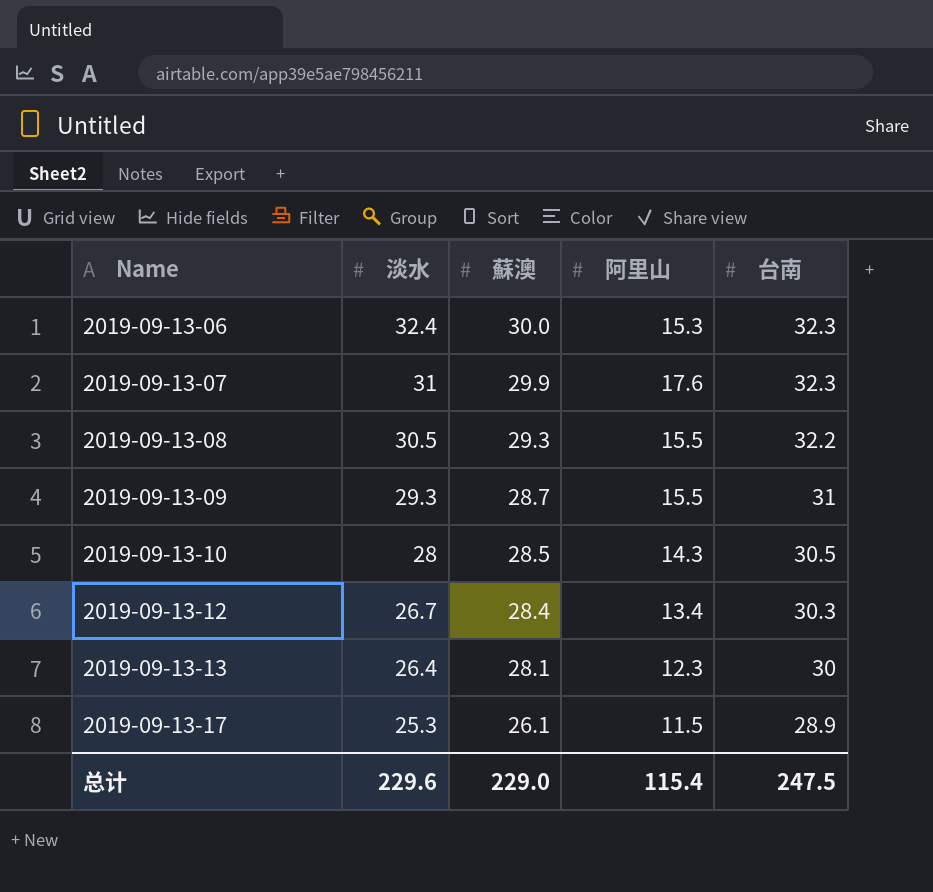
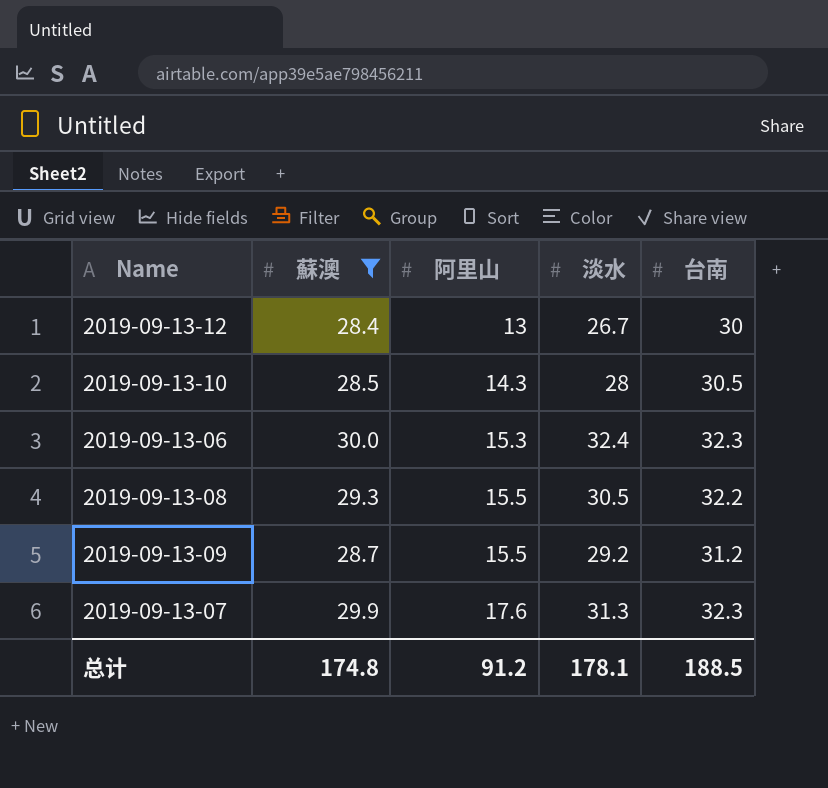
filter: none -> 蘇澳 >= 28.4
row order: Name ascending -> 阿里山 ascending
column 淡水 | position: 2 -> 4
2019-09-13-12 | 阿里山: 13.4 -> 13
2019-09-13-12 | 台南: 30.3 -> 30
2019-09-13-09 | 淡水: 29.3 -> 29.2
2019-09-13-09 | 台南: 31 -> 31.2
2019-09-13-07 | 淡水: 31 -> 31.3
总计 | 蘇澳: 229.0 -> 174.8
总计 | 阿里山: 115.4 -> 91.2
总计 | 淡水: 229.6 -> 178.1
总计 | 台南: 247.5 -> 188.5

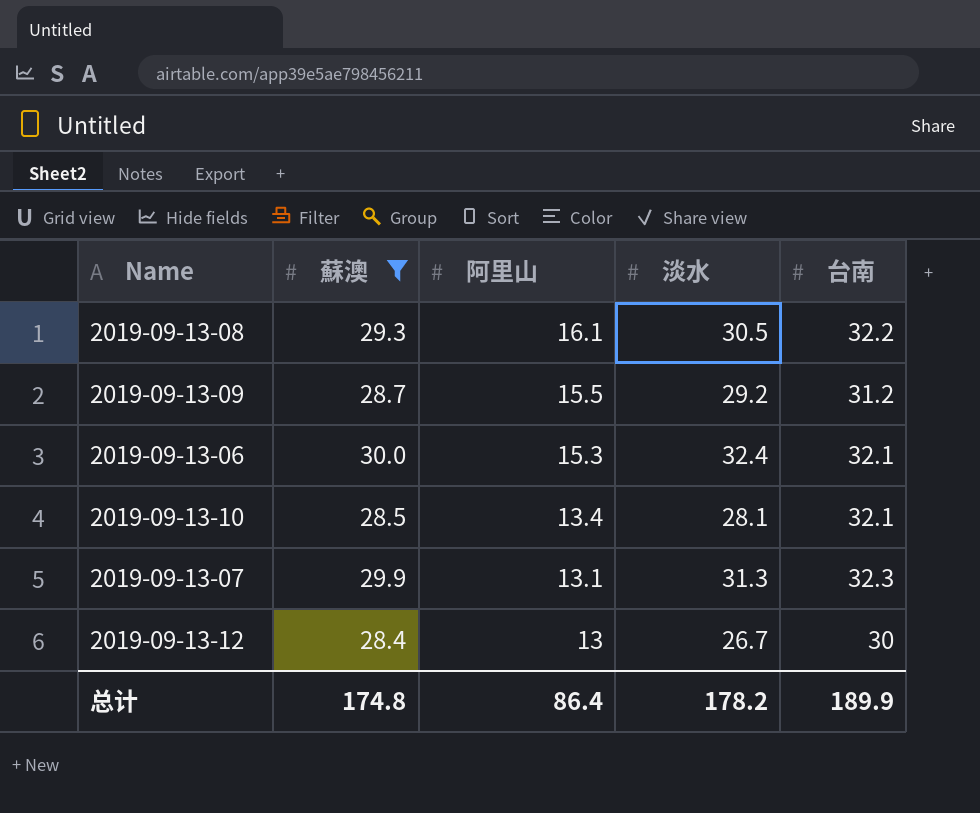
row order: 阿里山 ascending -> 阿里山 descending
2019-09-13-08 | 阿里山: 15.5 -> 16.1
2019-09-13-06 | 台南: 32.3 -> 32.1
2019-09-13-10 | 阿里山: 14.3 -> 13.4
2019-09-13-10 | 淡水: 28 -> 28.1
2019-09-13-10 | 台南: 30.5 -> 32.1
2019-09-13-07 | 阿里山: 17.6 -> 13.1
总计 | 阿里山: 91.2 -> 86.4
总计 | 淡水: 178.1 -> 178.2
总计 | 台南: 188.5 -> 189.9

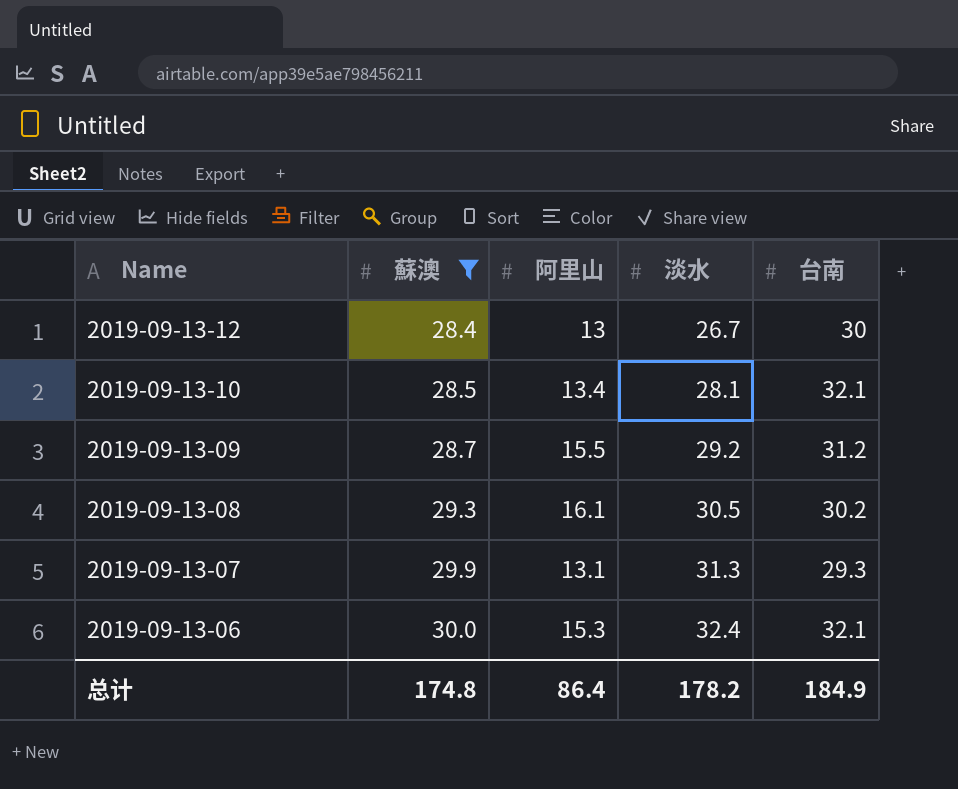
row order: 阿里山 descending -> Name descending
2019-09-13-08 | 台南: 32.2 -> 30.2
2019-09-13-07 | 台南: 32.3 -> 29.3
总计 | 台南: 189.9 -> 184.9

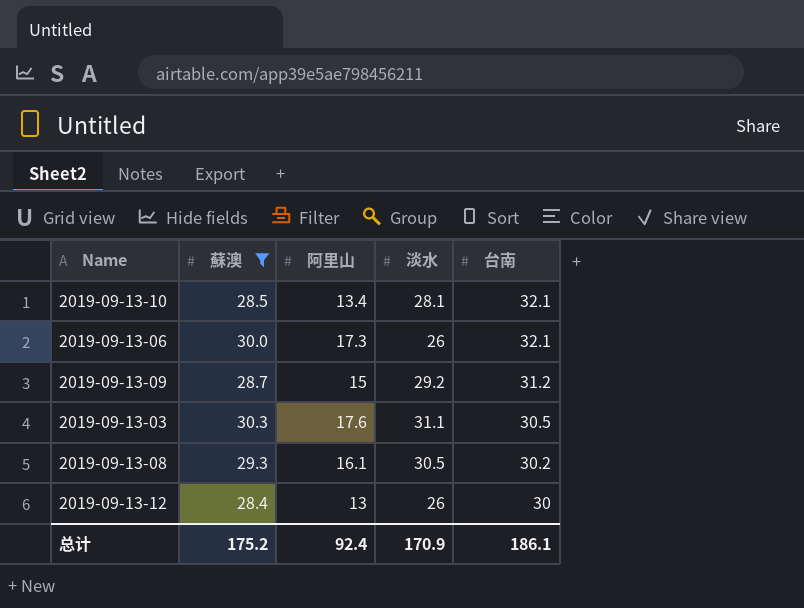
row order: Name descending -> 台南 descending
row 2019-09-13-07: 29.9 | 13.1 | 31.3 | 29.3 -> none
2019-09-13-06 | 阿里山: 15.3 -> 17.3
2019-09-13-06 | 淡水: 32.4 -> 26
2019-09-13-09 | 阿里山: 15.5 -> 15
row 2019-09-13-03: none -> 30.3 | 17.6 | 31.1 | 30.5
2019-09-13-12 | 淡水: 26.7 -> 26
总计 | 蘇澳: 174.8 -> 175.2
总计 | 阿里山: 86.4 -> 92.4
总计 | 淡水: 178.2 -> 170.9
总计 | 台南: 184.9 -> 186.1

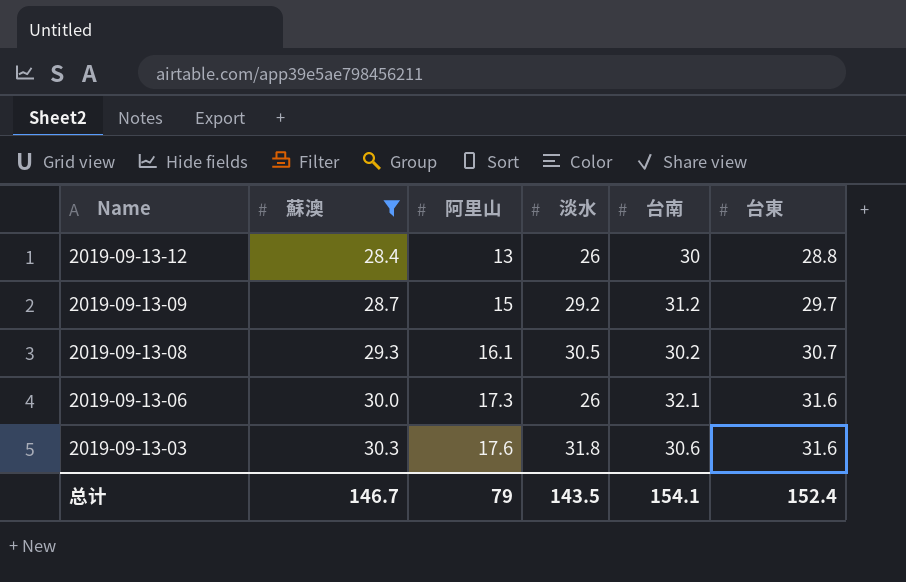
row order: 台南 descending -> Name descending
column 台東 | position: none -> 6
row 2019-09-13-10: 28.5 | 13.4 | 28.1 | 32.1 -> none
2019-09-13-03 | 淡水: 31.1 -> 31.8
2019-09-13-03 | 台南: 30.5 -> 30.6
总计 | 蘇澳: 175.2 -> 146.7
总计 | 阿里山: 92.4 -> 79
总计 | 淡水: 170.9 -> 143.5
总计 | 台南: 186.1 -> 154.1

